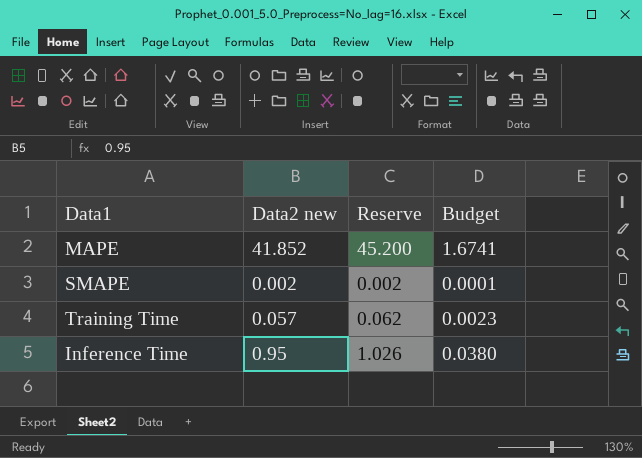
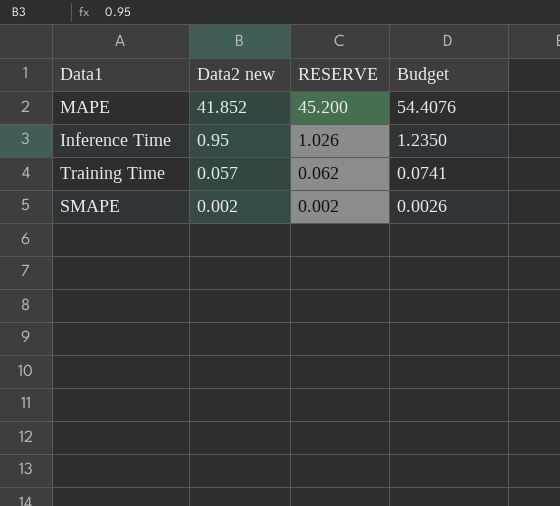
row order: none -> Data2 new descending
column name: Reserve -> RESERVE
column Budget | formula: [Data2 new] * 0.04 -> [Data2 new] * 1.3

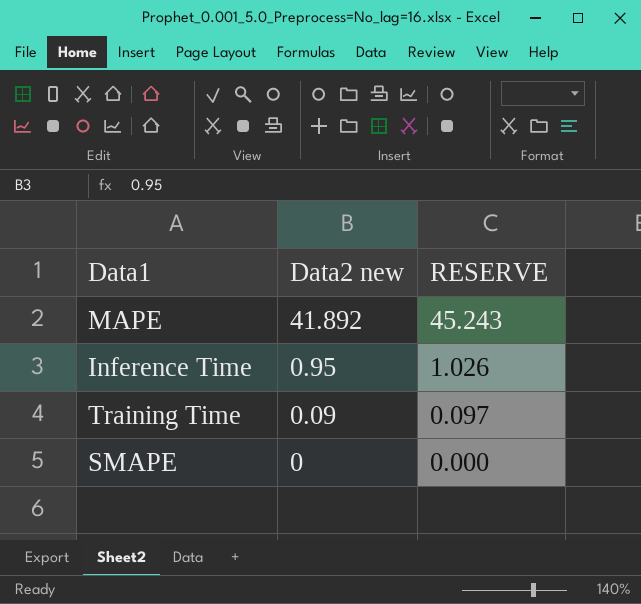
column Budget | formula: [Data2 new] * 1.3 -> none
MAPE | Data2 new: 41.852 -> 41.892
MAPE | RESERVE: 45.200 -> 45.243
Training Time | Data2 new: 0.057 -> 0.09
Training Time | RESERVE: 0.062 -> 0.097
SMAPE | Data2 new: 0.002 -> 0
SMAPE | RESERVE: 0.002 -> 0.000

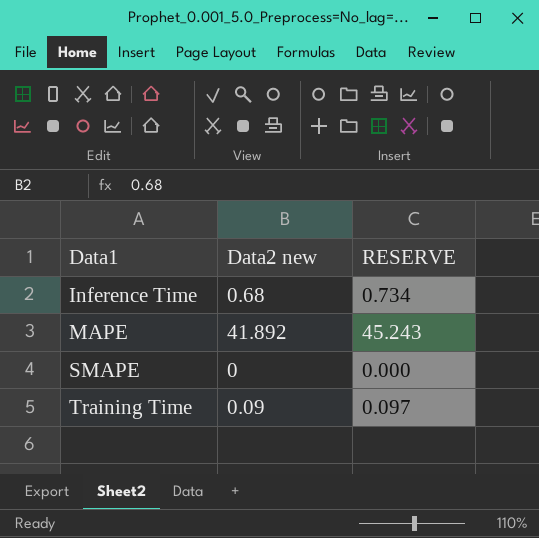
row order: Data2 new descending -> Data1 ascending
Inference Time | Data2 new: 0.95 -> 0.68
Inference Time | RESERVE: 1.026 -> 0.734

